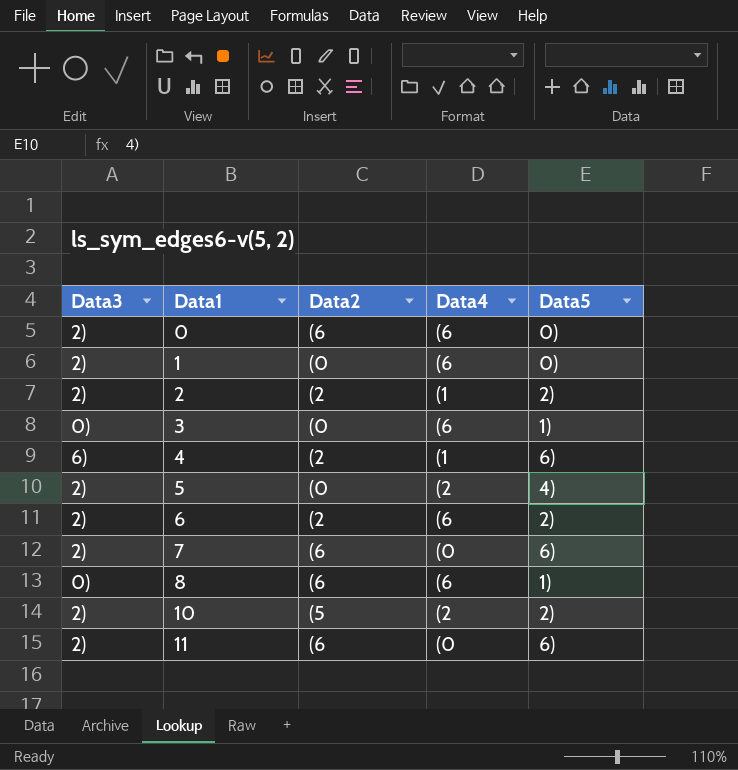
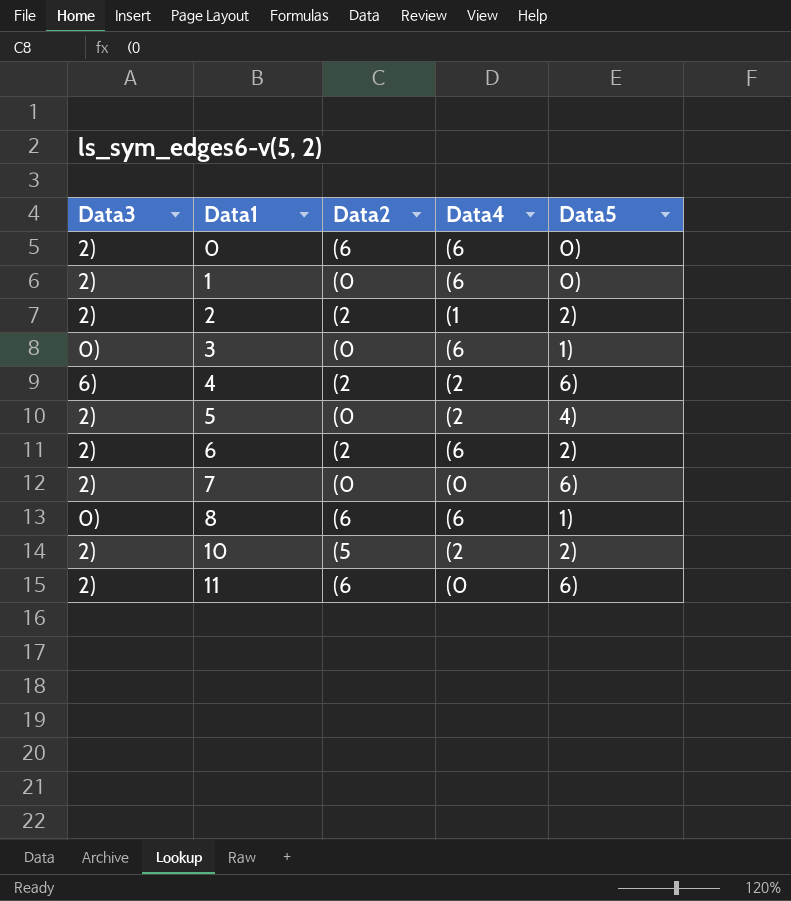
4 | Data4: (1 -> (2
7 | Data2: (6 -> (0

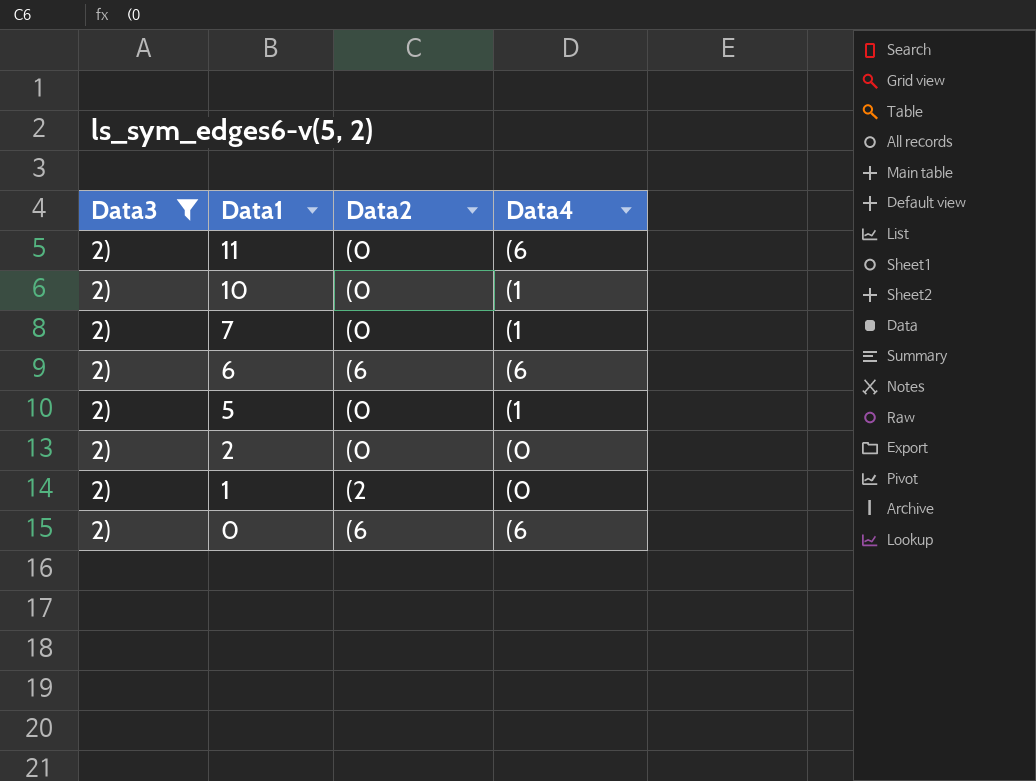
filter: none -> Data3 = 2)
row order: Data1 ascending -> Data1 descending
column Data5 | position: 5 -> none
11 | Data2: (6 -> (0
11 | Data4: (0 -> (6
10 | Data2: (5 -> (0
10 | Data4: (2 -> (1
7 | Data4: (0 -> (1
6 | Data2: (2 -> (6
5 | Data4: (2 -> (1
2 | Data2: (2 -> (0
2 | Data4: (1 -> (0
1 | Data2: (0 -> (2
1 | Data4: (6 -> (0

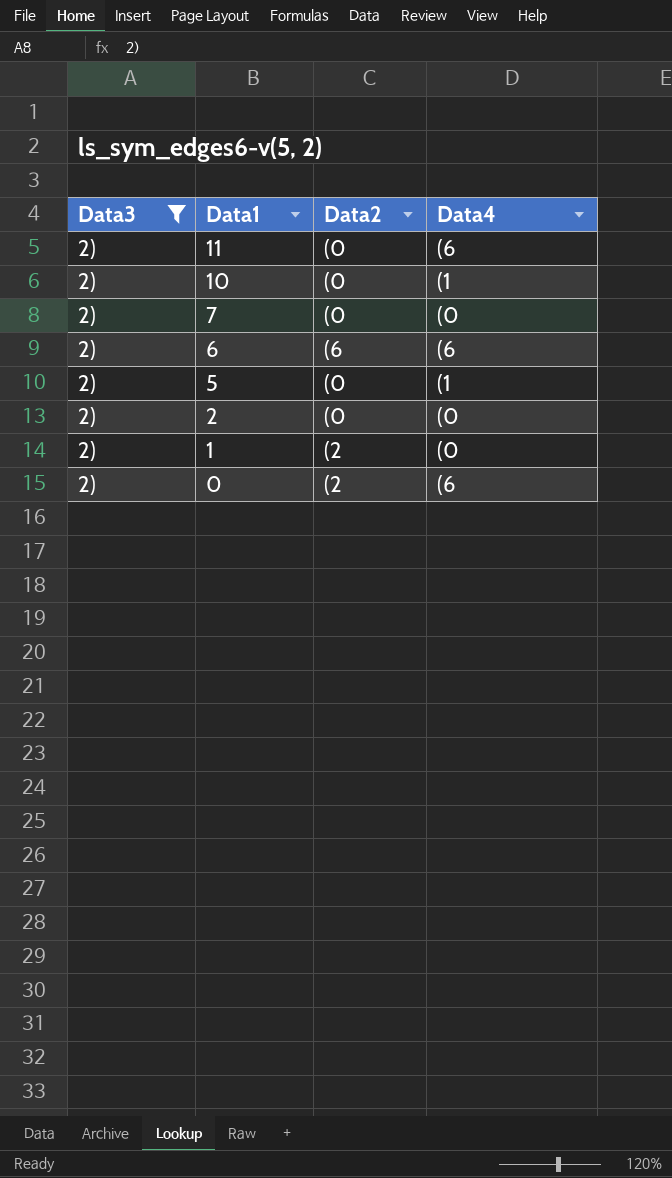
7 | Data4: (1 -> (0
0 | Data2: (6 -> (2

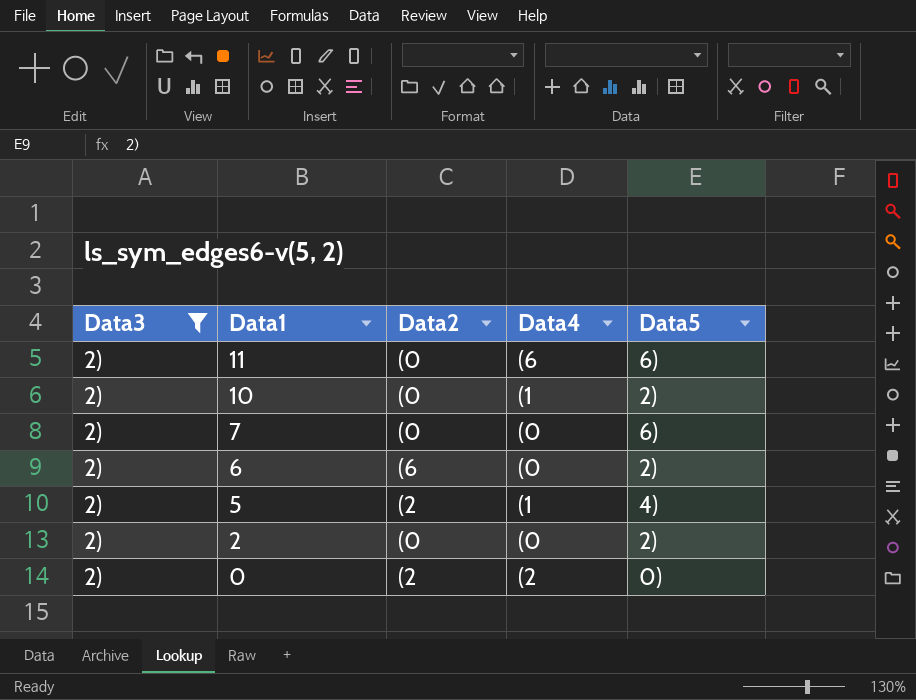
column Data5 | position: none -> 5
row 1: 2) | (2 | (0 -> none
6 | Data4: (6 -> (0
5 | Data2: (0 -> (2
0 | Data4: (6 -> (2

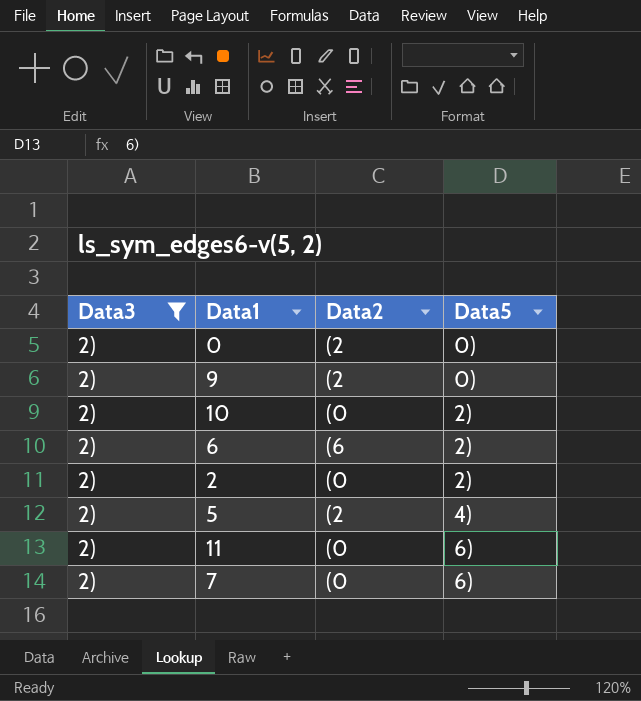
row order: Data1 descending -> Data5 ascending
column Data4 | position: 4 -> none
row 9: none -> 2) | (2 | 0)

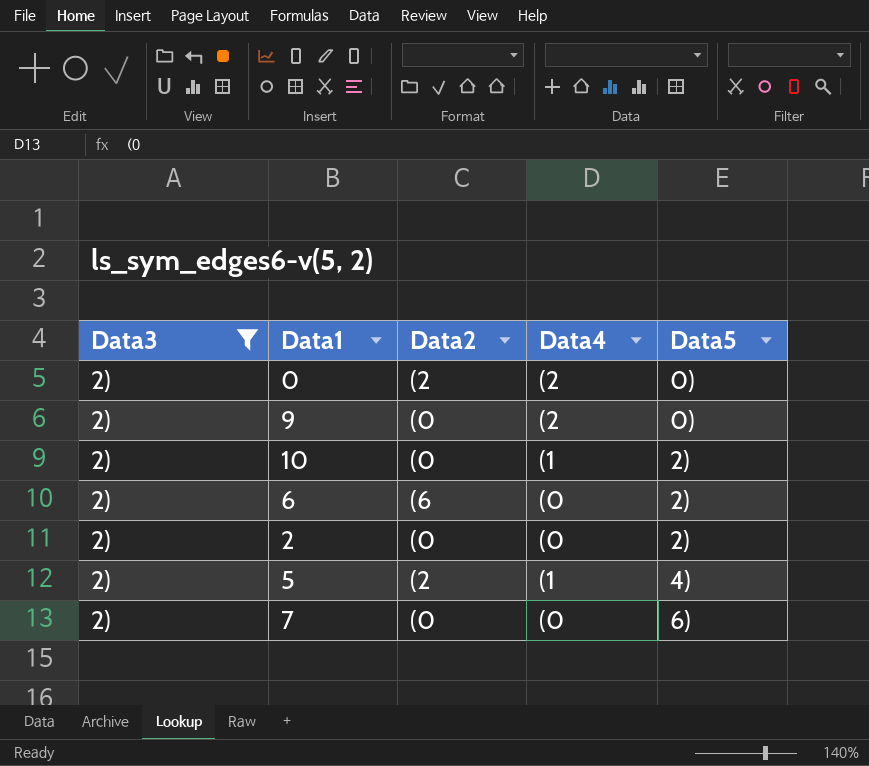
column Data4 | position: none -> 4
row 11: 2) | (0 | 6) -> none
9 | Data2: (2 -> (0

